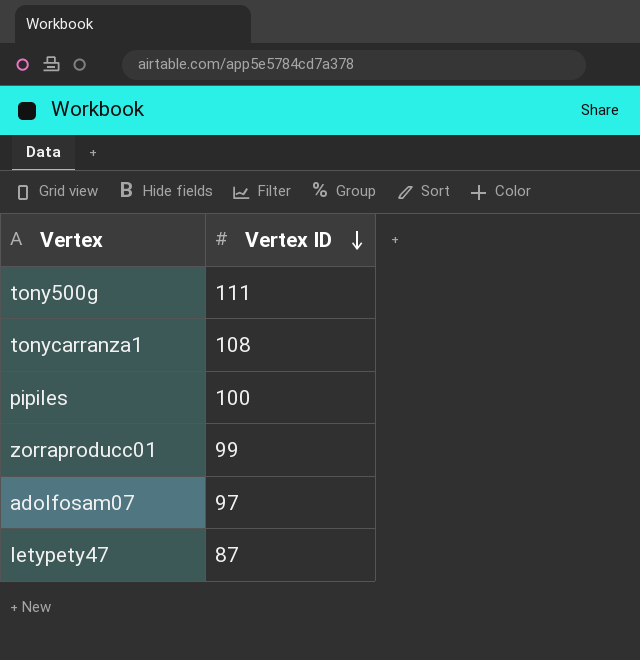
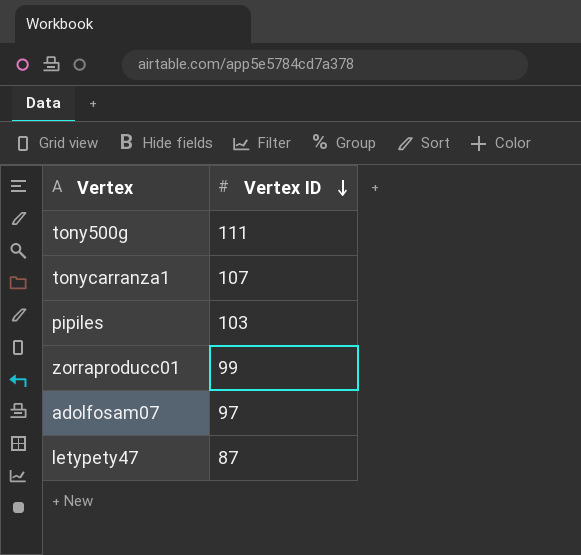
tonycarranza1 | Vertex ID: 108 -> 107
pipiles | Vertex ID: 100 -> 103

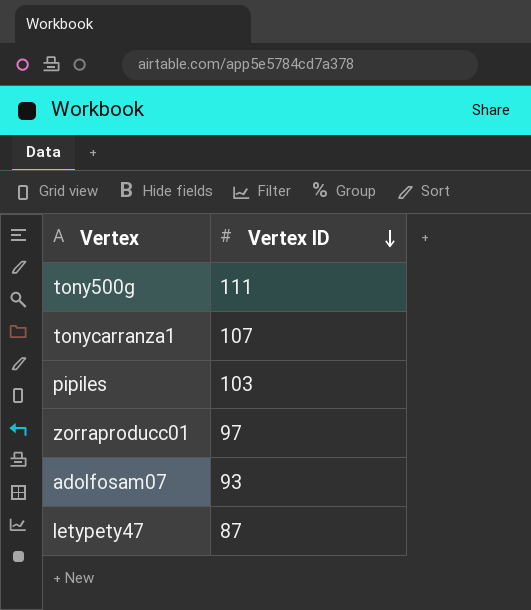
zorraproducc01 | Vertex ID: 99 -> 97
adolfosam07 | Vertex ID: 97 -> 93

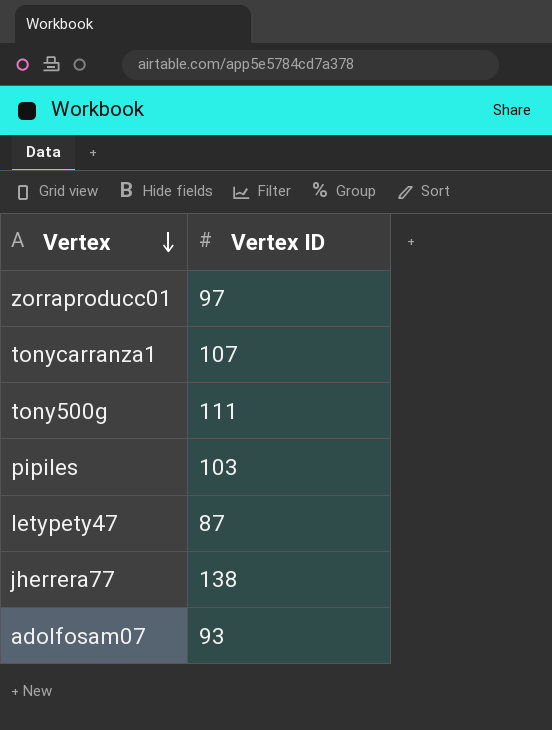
row order: Vertex ID descending -> Vertex descending
row jherrera77: none -> 138

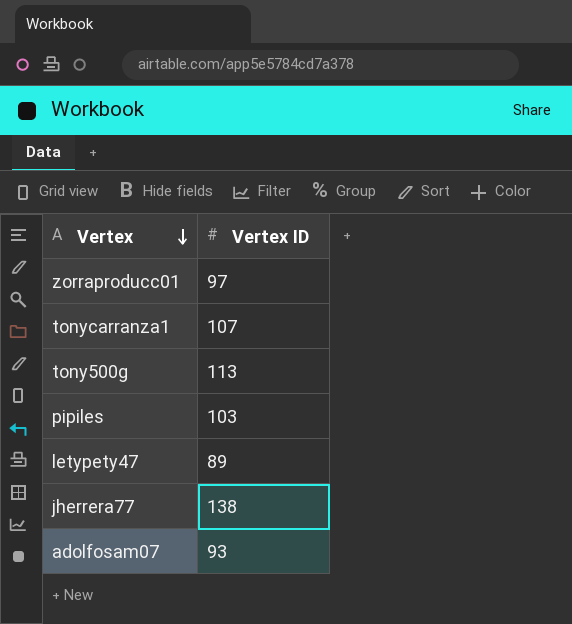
tony500g | Vertex ID: 111 -> 113
letypety47 | Vertex ID: 87 -> 89

